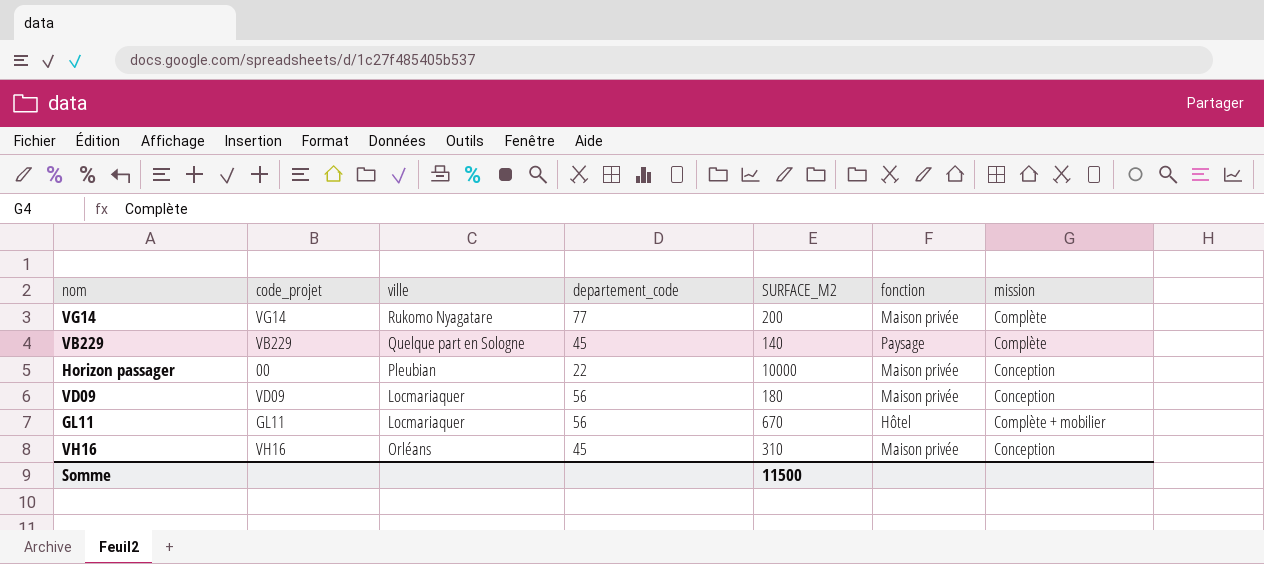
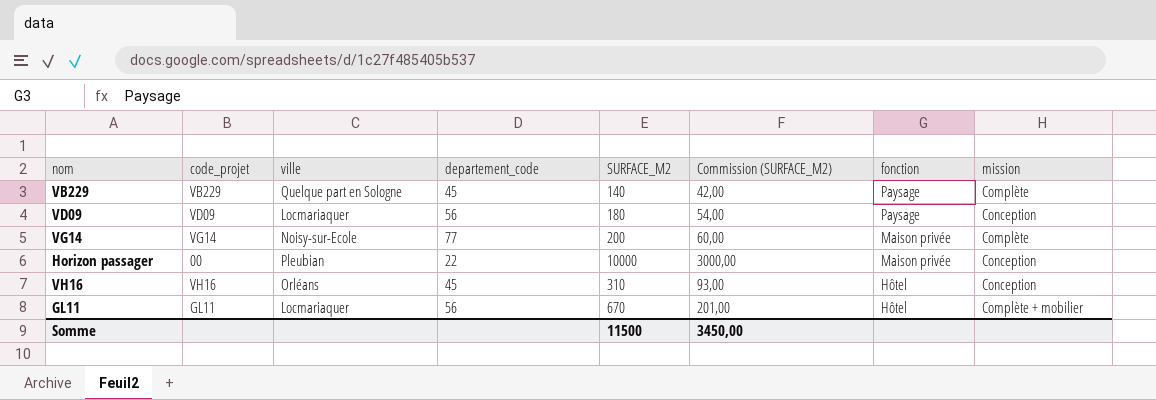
row order: none -> fonction descending
column Commission (SURFACE_M2) | formula: none -> [SURFACE_M2] * 0,3
VD09 | fonction: Maison privée -> Paysage
VG14 | ville: Rukomo Nyagatare -> Noisy-sur-Ecole
VH16 | fonction: Maison privée -> Hôtel

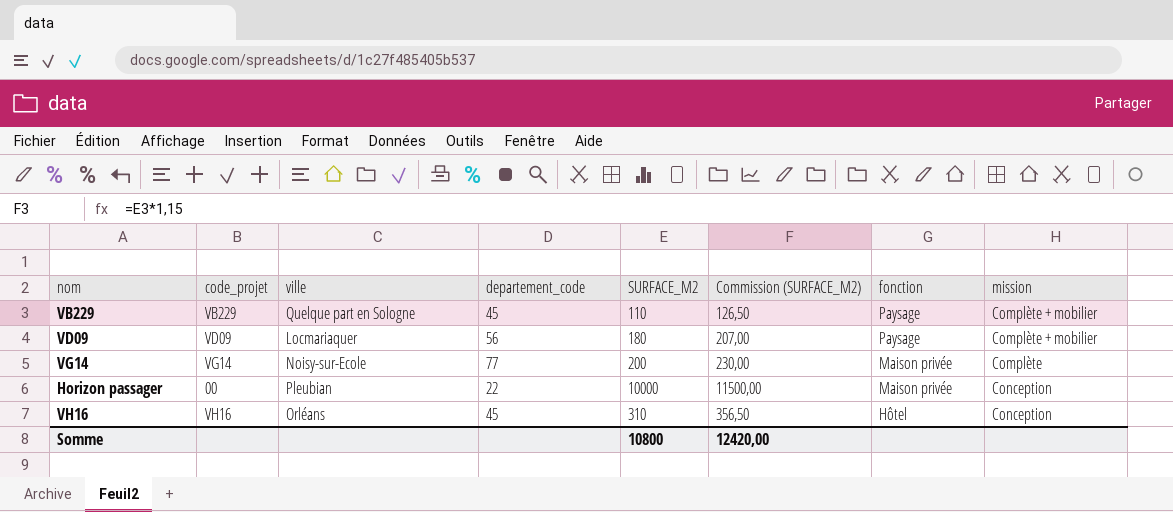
column Commission (SURFACE_M2) | formula: [SURFACE_M2] * 0,3 -> [SURFACE_M2] * 1,15
row GL11: GL11 | Locmariaquer | 56 | 670 | 201,00 | Hôtel | Complète + mobilier -> none
VB229 | SURFACE_M2: 140 -> 110
VB229 | mission: Complète -> Complète + mobilier
VD09 | mission: Conception -> Complète + mobilier
Somme | SURFACE_M2: 11500 -> 10800
Somme | Commission (SURFACE_M2): 3450,00 -> 12420,00

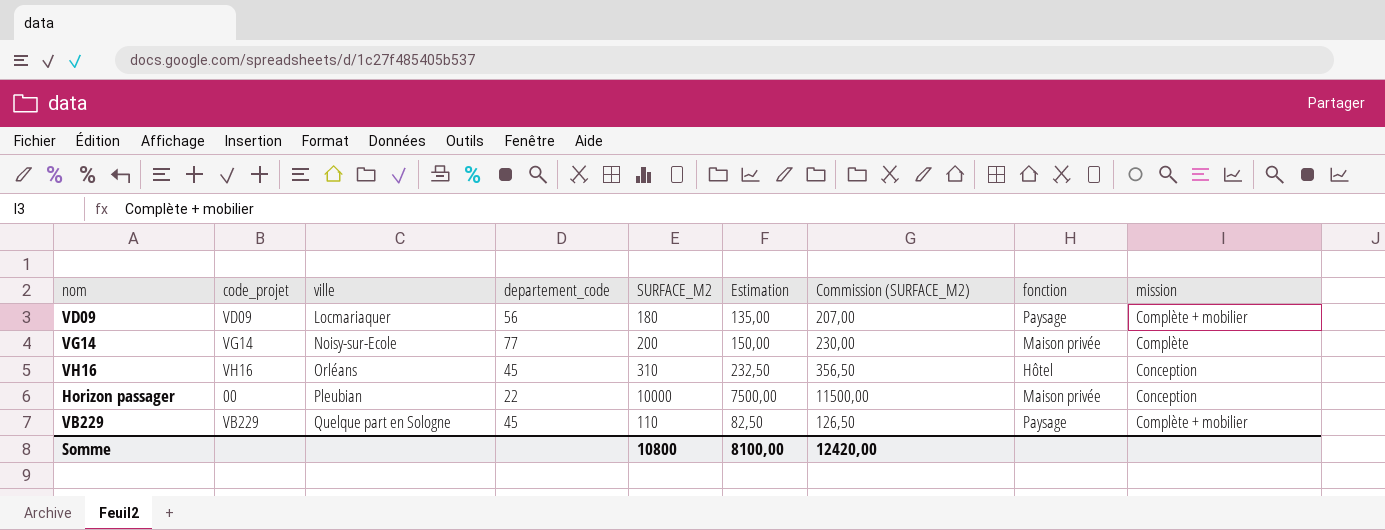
row order: fonction descending -> ville ascending
column Estimation | formula: none -> [SURFACE_M2] * 0,75

